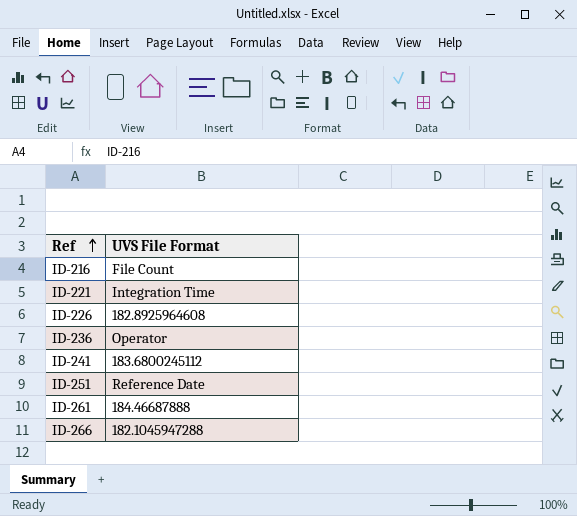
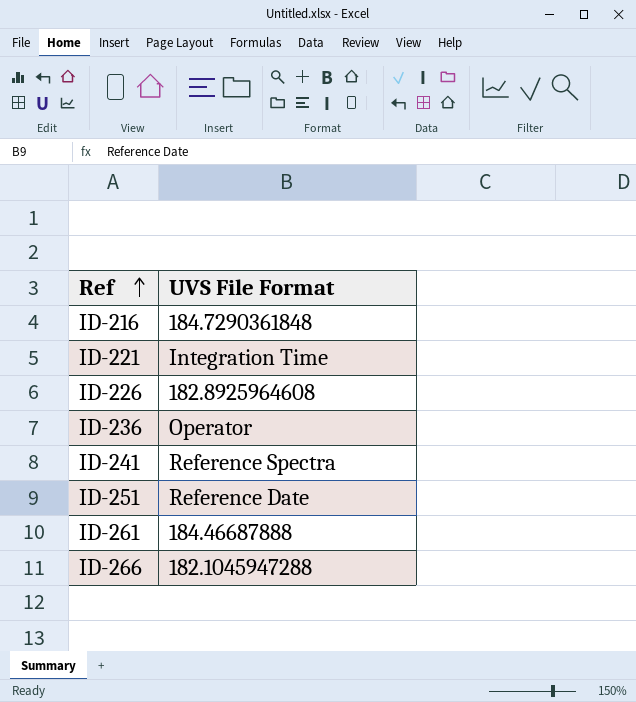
ID-216 | UVS File Format: File Count -> 184.7290361848
ID-241 | UVS File Format: 183.6800245112 -> Reference Spectra

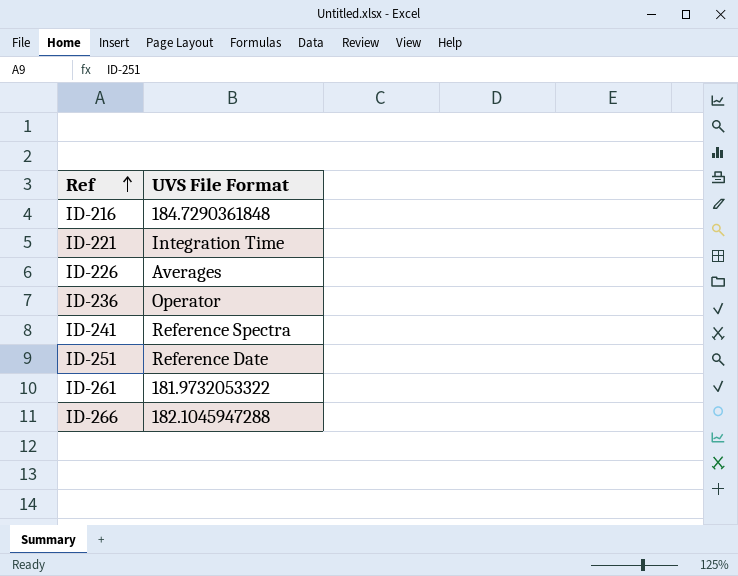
ID-226 | UVS File Format: 182.8925964608 -> Averages
ID-261 | UVS File Format: 184.46687888 -> 181.9732053322

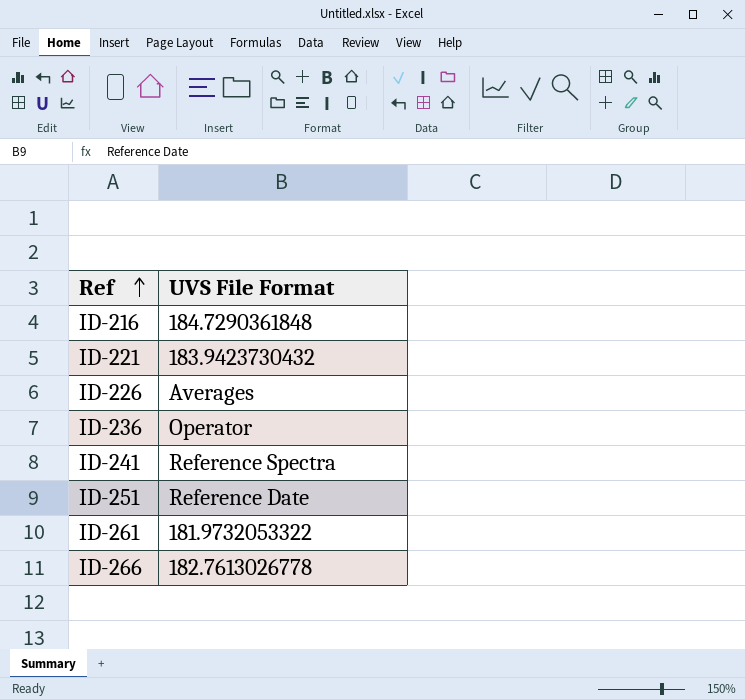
ID-221 | UVS File Format: Integration Time -> 183.9423730432
ID-266 | UVS File Format: 182.1045947288 -> 182.7613026778

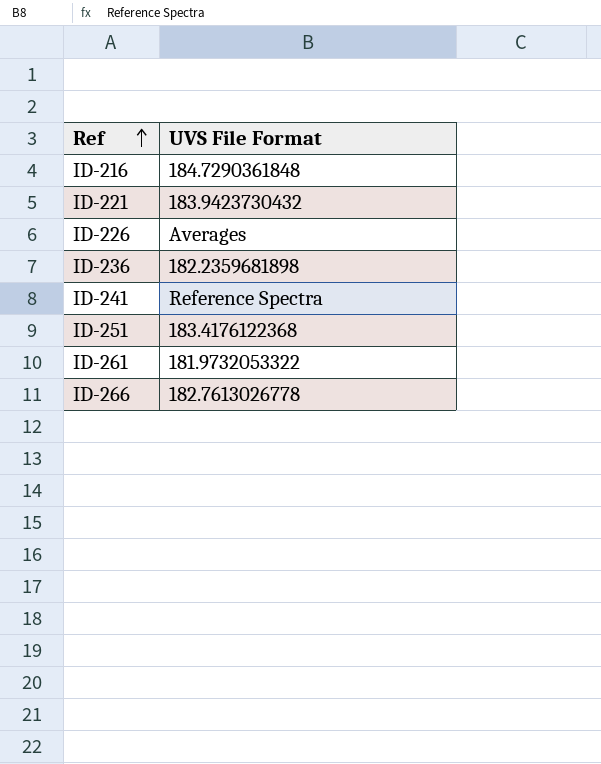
ID-236 | UVS File Format: Operator -> 182.2359681898
ID-251 | UVS File Format: Reference Date -> 183.4176122368

